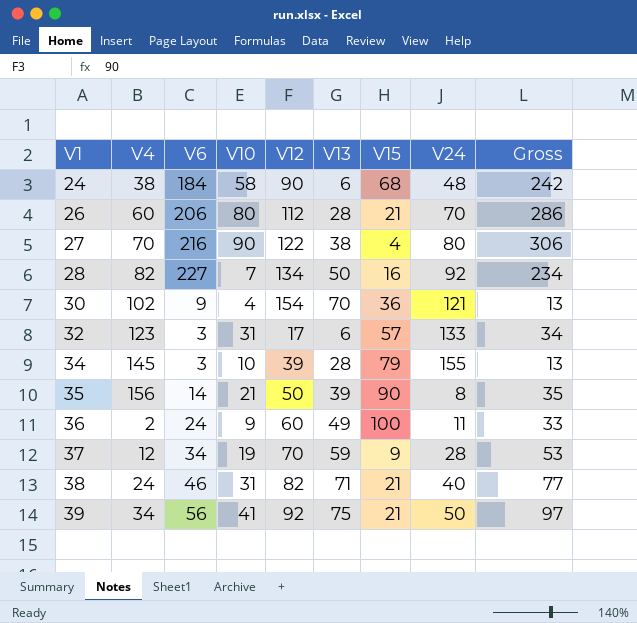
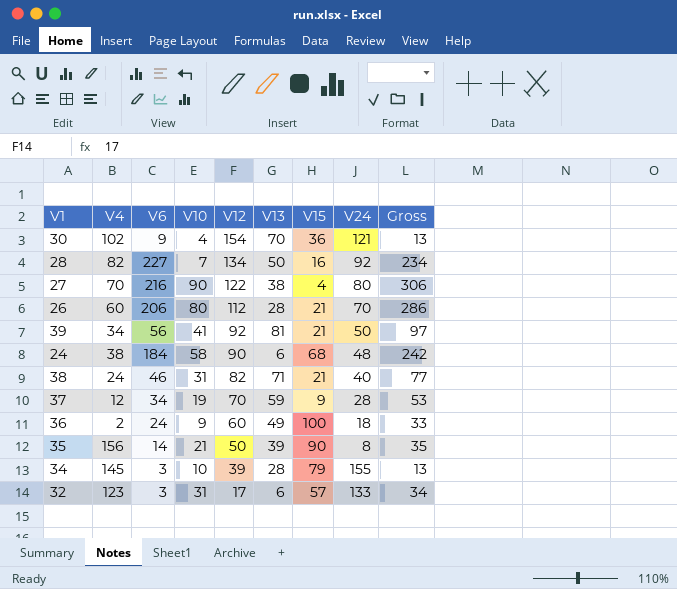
row order: V1 ascending -> V12 descending
39 | V13: 75 -> 81
36 | V24: 11 -> 18

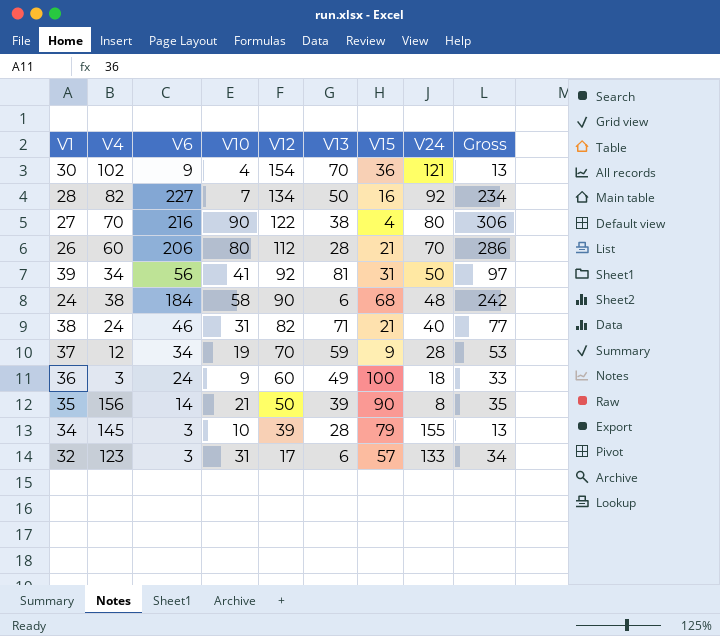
39 | V15: 21 -> 31
36 | V4: 2 -> 3

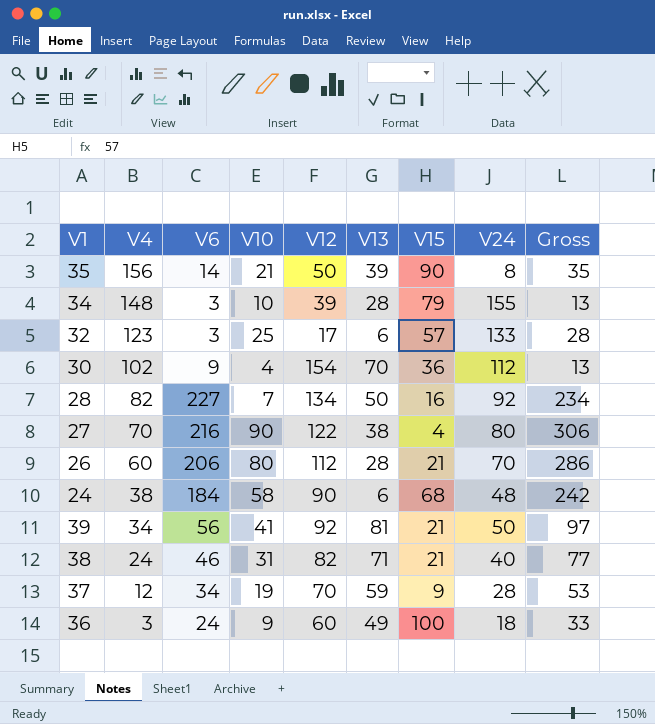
row order: V12 descending -> V4 descending
34 | V4: 145 -> 148
32 | V10: 31 -> 25
32 | Gross: 34 -> 28
30 | V24: 121 -> 112
39 | V15: 31 -> 21

